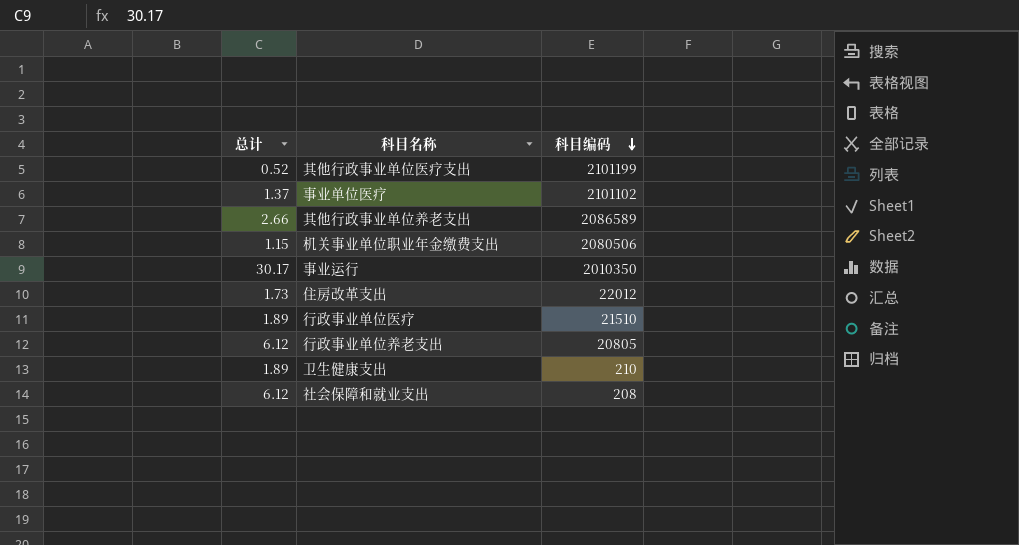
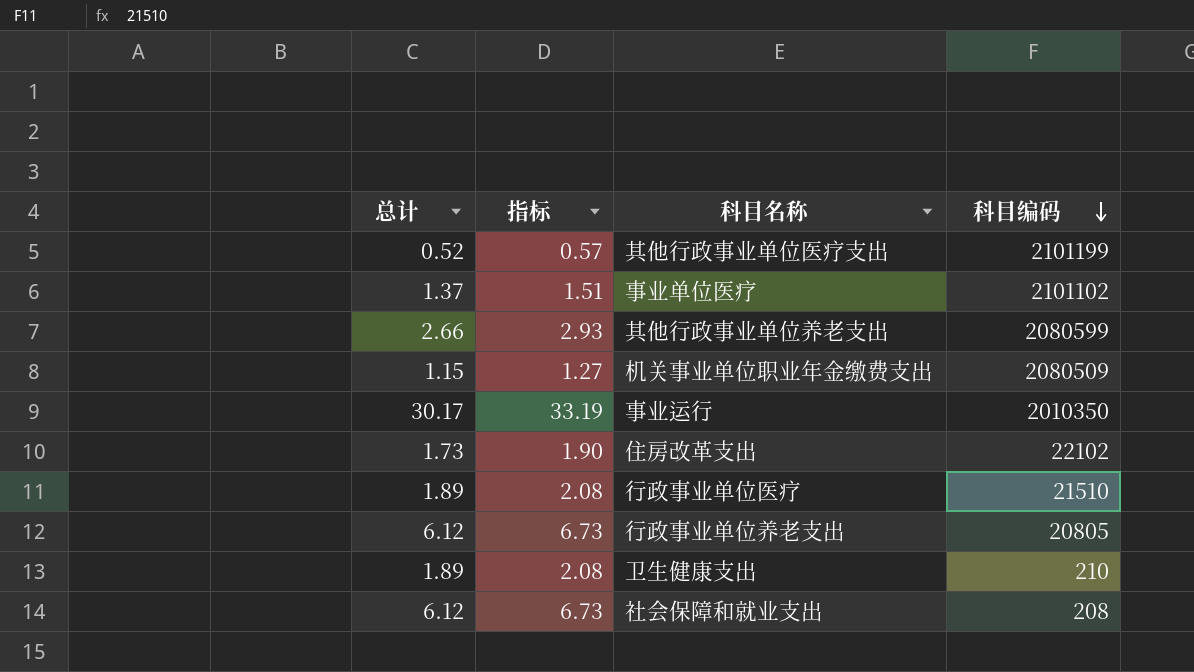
column 指标 | formula: none -> [总计] * 1.1
其他行政事业单位养老支出 | 科目编码: 2086589 -> 2080599
机关事业单位职业年金缴费支出 | 科目编码: 2080506 -> 2080509
住房改革支出 | 科目编码: 22012 -> 22102

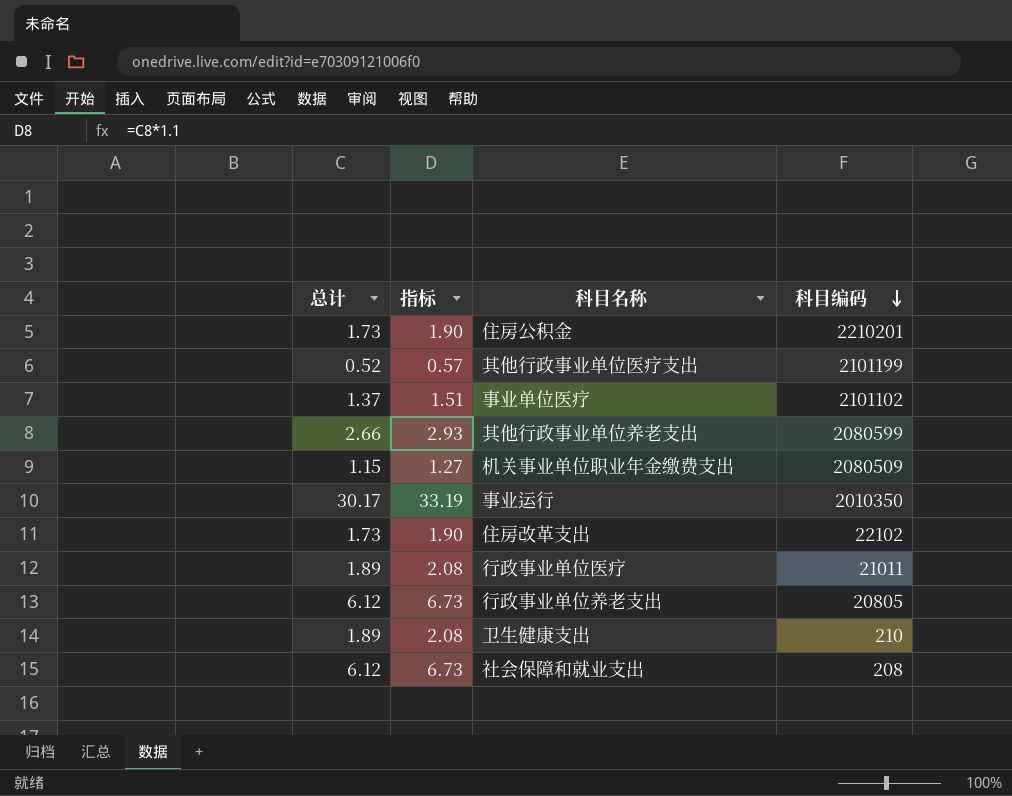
row 住房公积金: none -> 1.73 | 1.90 | 2210201
行政事业单位医疗 | 科目编码: 21510 -> 21011

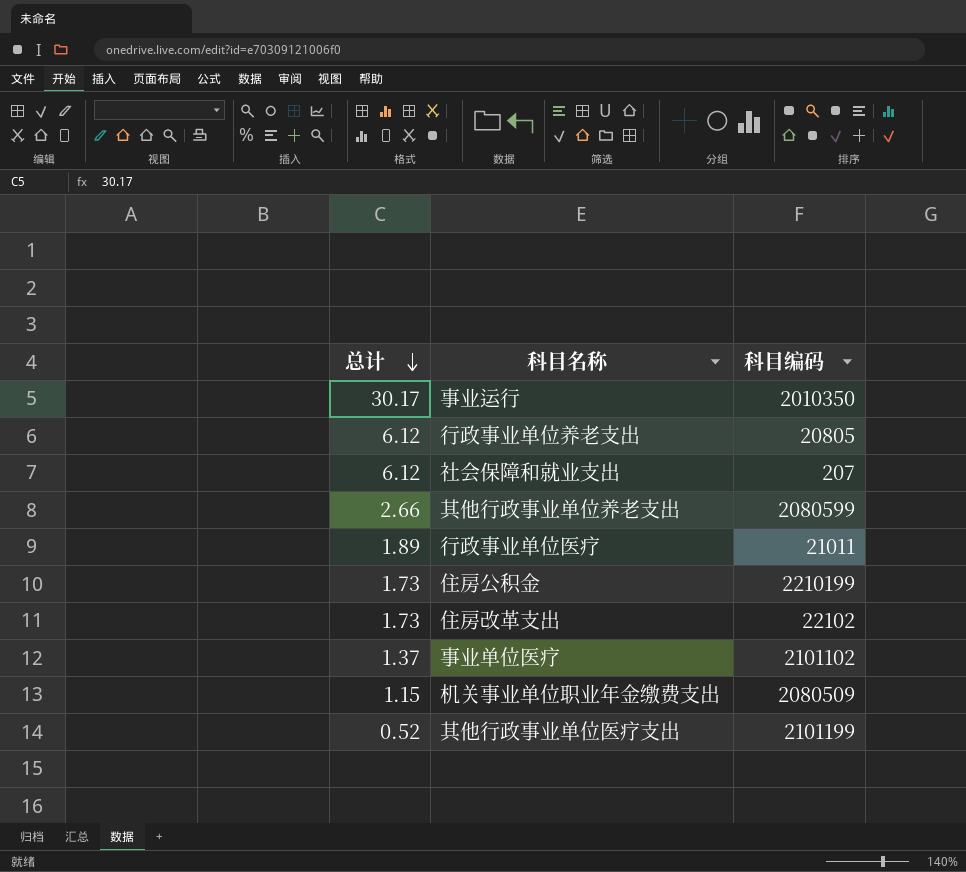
row order: 科目编码 descending -> 总计 descending
column 指标 | formula: [总计] * 1.1 -> none
row 卫生健康支出: 1.89 | 2.08 | 210 -> none
社会保障和就业支出 | 科目编码: 208 -> 207
住房公积金 | 科目编码: 2210201 -> 2210199

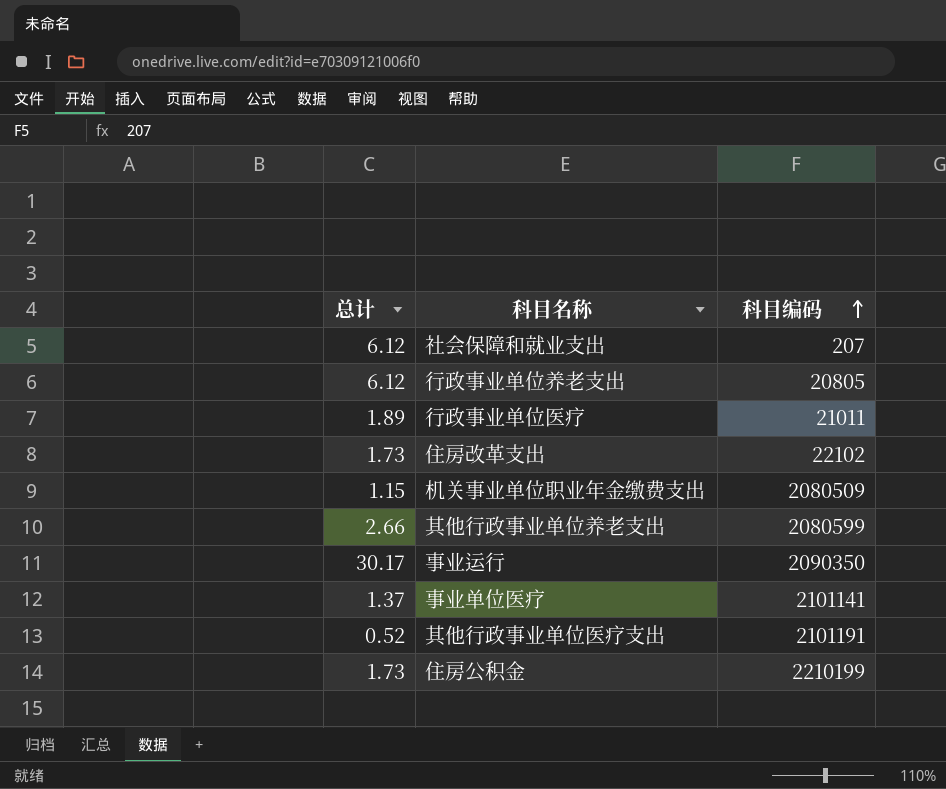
row order: 总计 descending -> 科目编码 ascending
事业运行 | 科目编码: 2010350 -> 2090350
事业单位医疗 | 科目编码: 2101102 -> 2101141
其他行政事业单位医疗支出 | 科目编码: 2101199 -> 2101191

